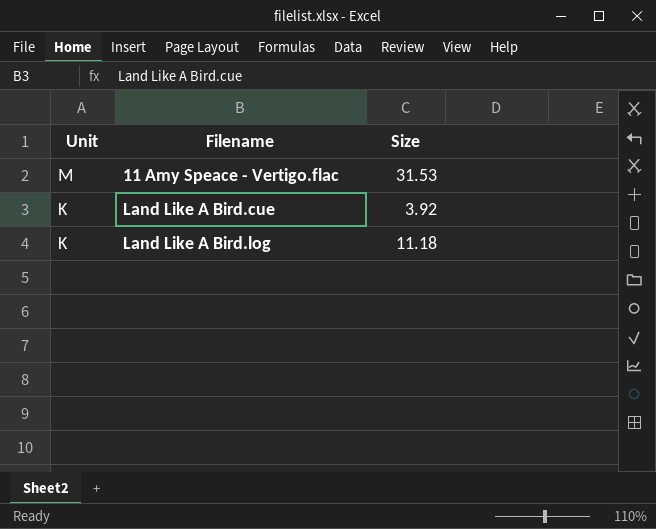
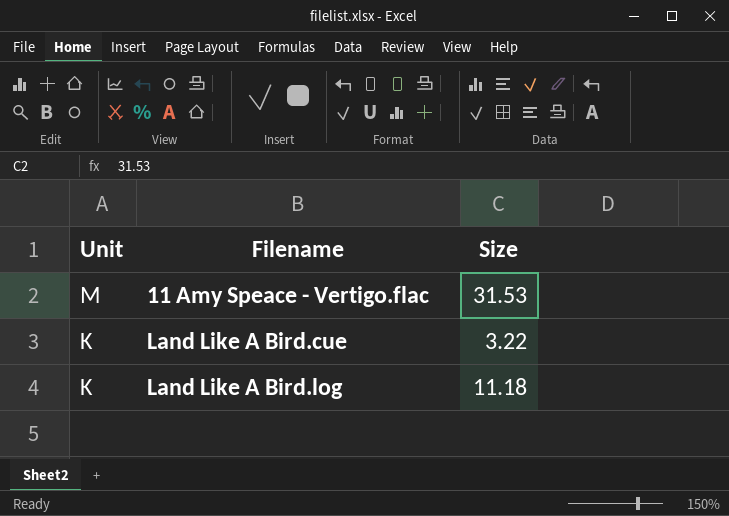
Land Like A Bird.cue | Size: 3.92 -> 3.22

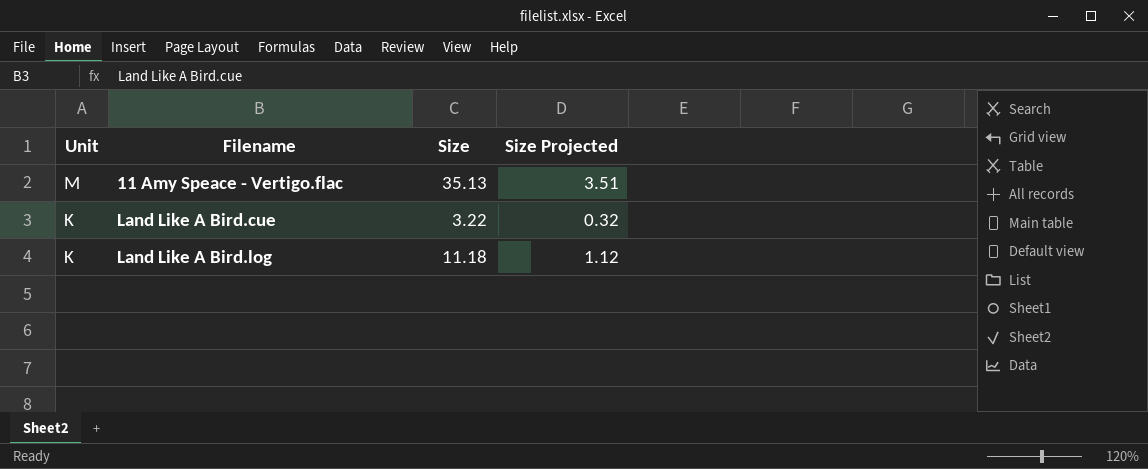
column Size Projected | formula: none -> [Size] * 0.1
11 Amy Speace - Vertigo.flac | Size: 31.53 -> 35.13

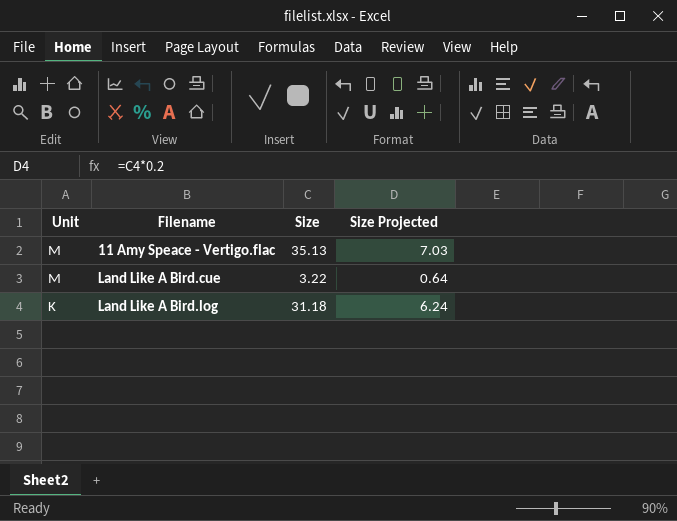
column Size Projected | formula: [Size] * 0.1 -> [Size] * 0.2
Land Like A Bird.cue | Unit: K -> M
Land Like A Bird.log | Size: 11.18 -> 31.18

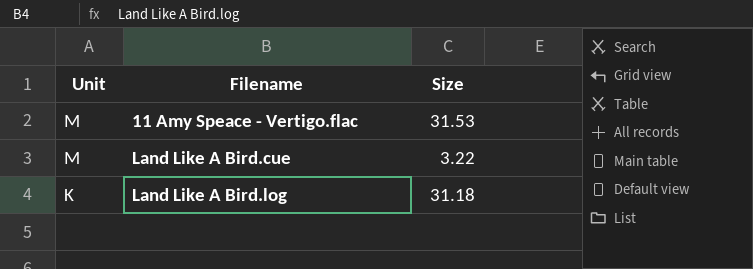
column Size Projected | formula: [Size] * 0.2 -> none
11 Amy Speace - Vertigo.flac | Size: 35.13 -> 31.53

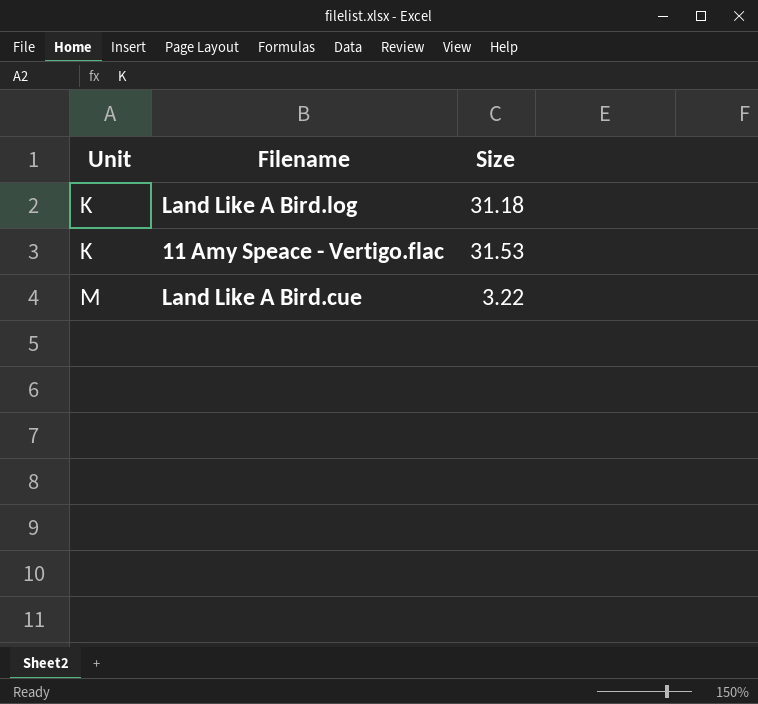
row order: Unit descending -> Unit ascending
11 Amy Speace - Vertigo.flac | Unit: M -> K

